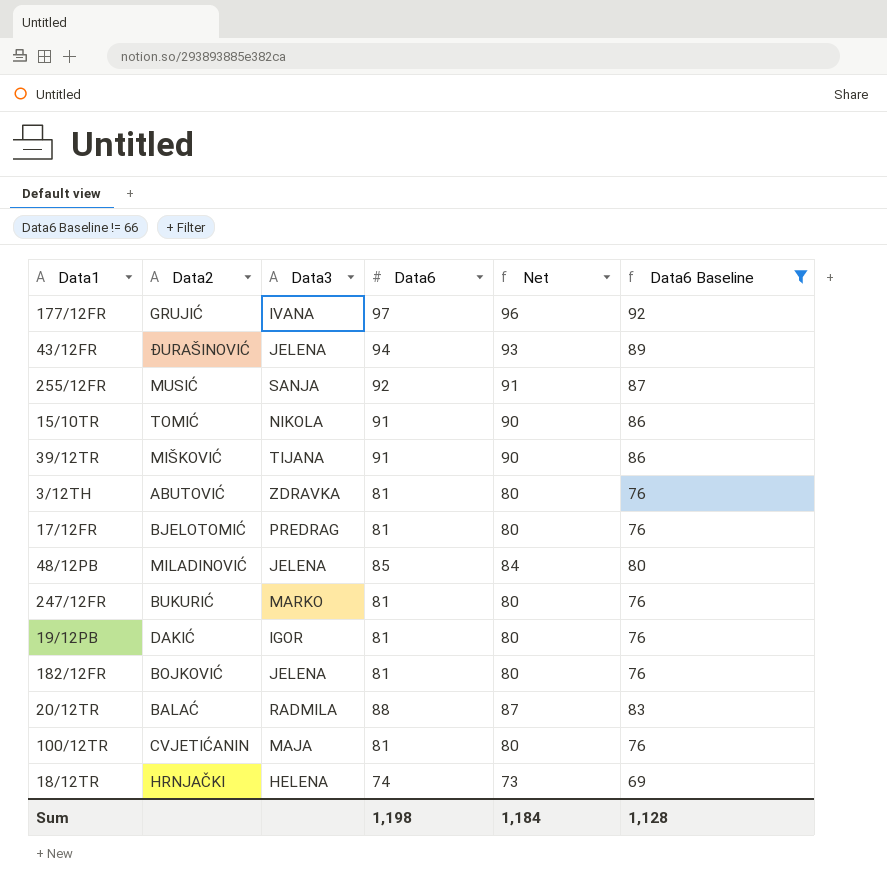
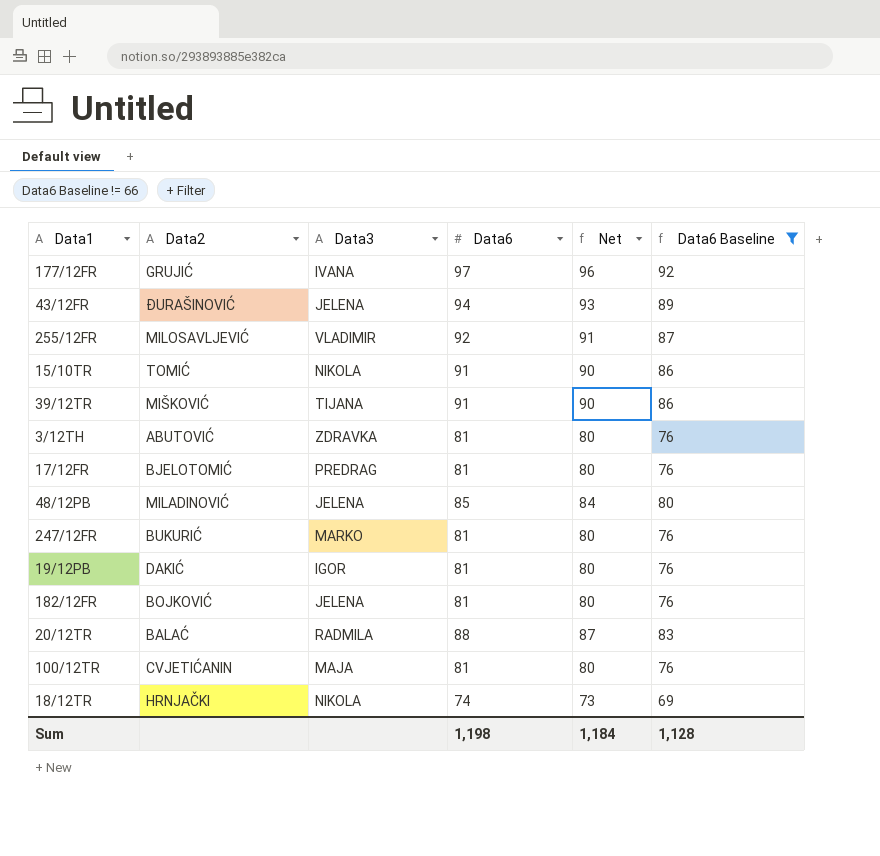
255/12FR | Data2: MUSIĆ -> MILOSAVLJEVIĆ
255/12FR | Data3: SANJA -> VLADIMIR
18/12TR | Data3: HELENA -> NIKOLA

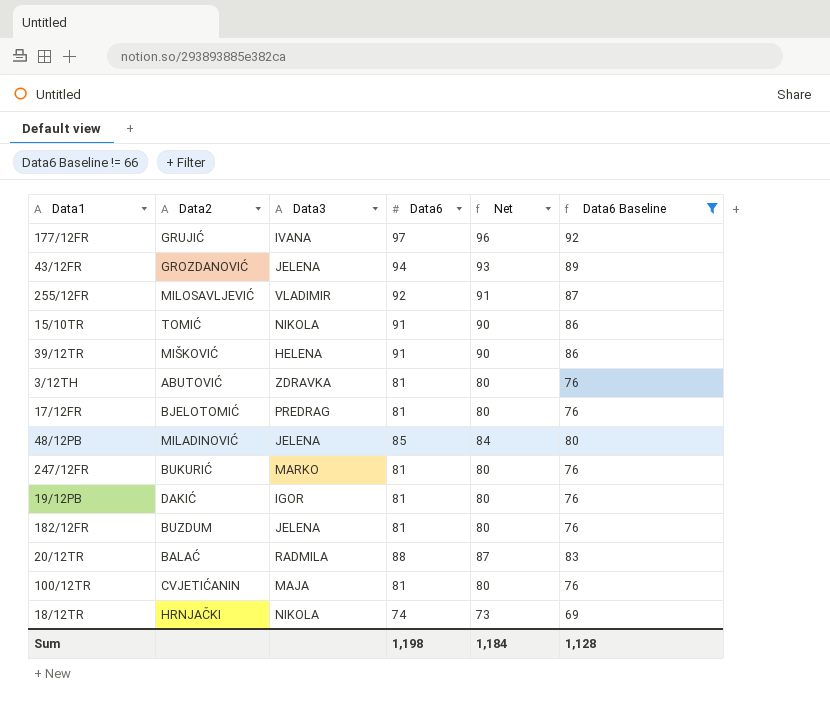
43/12FR | Data2: ĐURAŠINOVIĆ -> GROZDANOVIĆ
39/12TR | Data3: TIJANA -> HELENA
182/12FR | Data2: BOJKOVIĆ -> BUZDUM

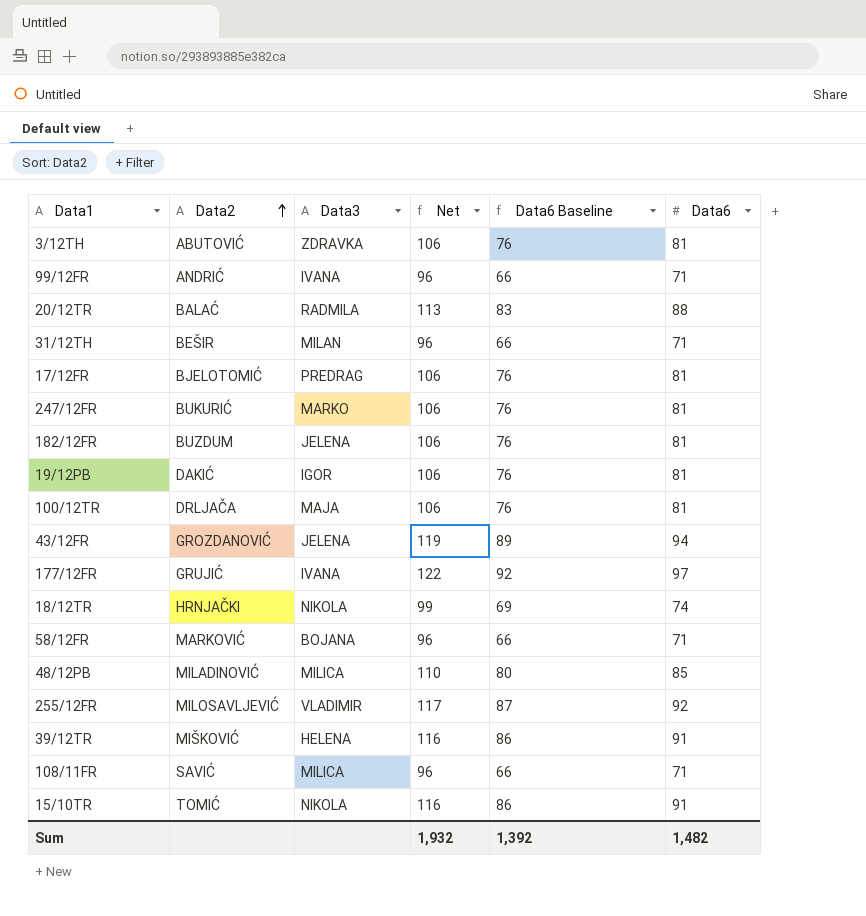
filter: Data6 Baseline != 66 -> none
row order: none -> Data2 ascending
column Net | formula: [Data6] - 1 -> [Data6] + 25
column Data6 | position: 4 -> 6
100/12TR | Data2: CVJETIĆANIN -> DRLJAČA
48/12PB | Data3: JELENA -> MILICA
Sum | Net: 1,184 -> 1,932
Sum | Data6 Baseline: 1,128 -> 1,392
Sum | Data6: 1,198 -> 1,482

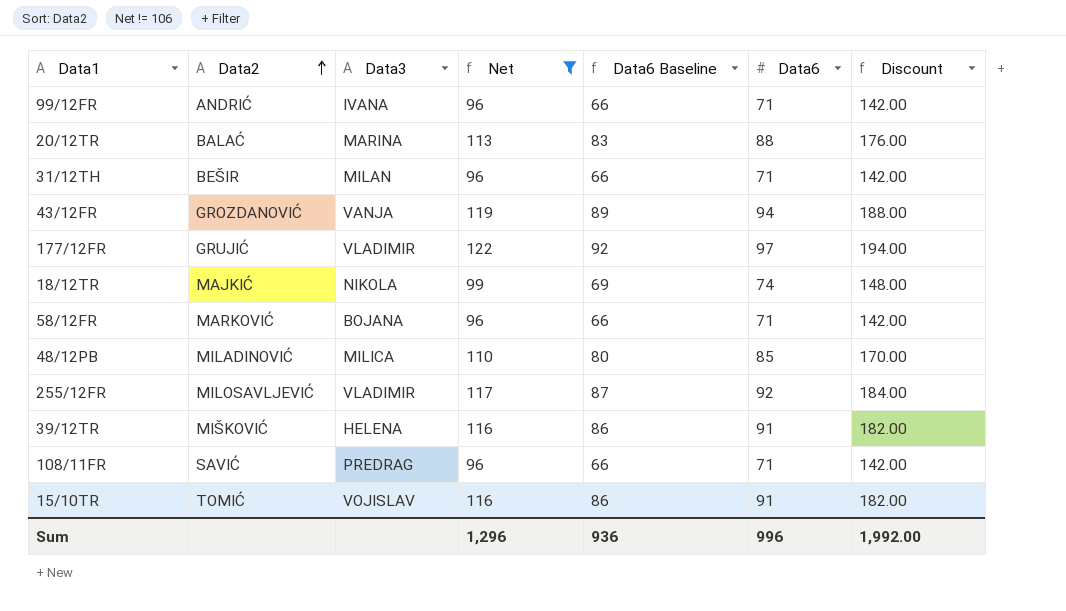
filter: none -> Net != 106
column Discount | formula: none -> [Data6] * 2
20/12TR | Data3: RADMILA -> MARINA
43/12FR | Data3: JELENA -> VANJA
177/12FR | Data3: IVANA -> VLADIMIR
18/12TR | Data2: HRNJAČKI -> MAJKIĆ
108/11FR | Data3: MILICA -> PREDRAG
15/10TR | Data3: NIKOLA -> VOJISLAV
Sum | Net: 1,932 -> 1,296
Sum | Data6 Baseline: 1,392 -> 936
Sum | Data6: 1,482 -> 996

